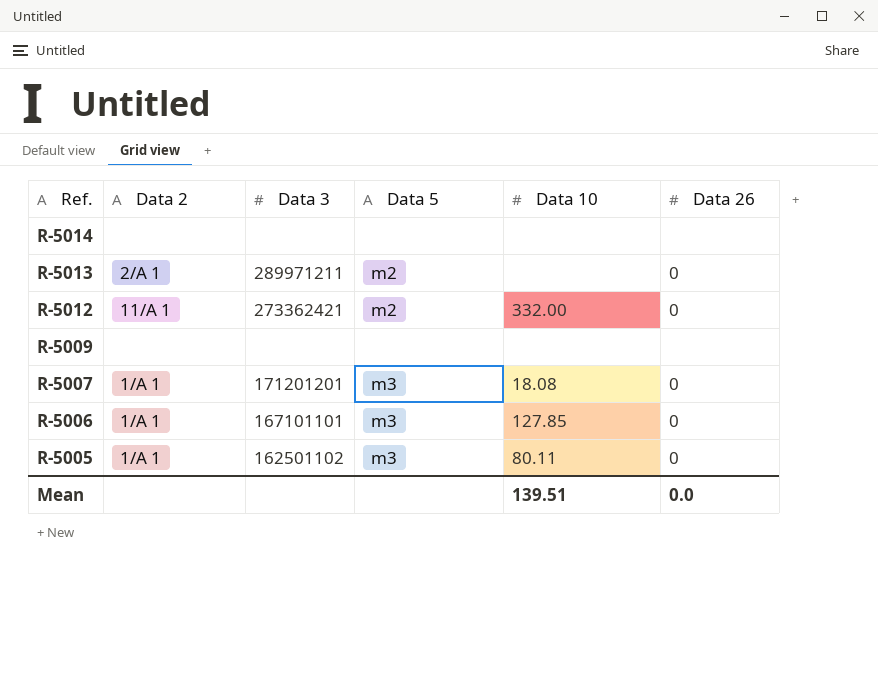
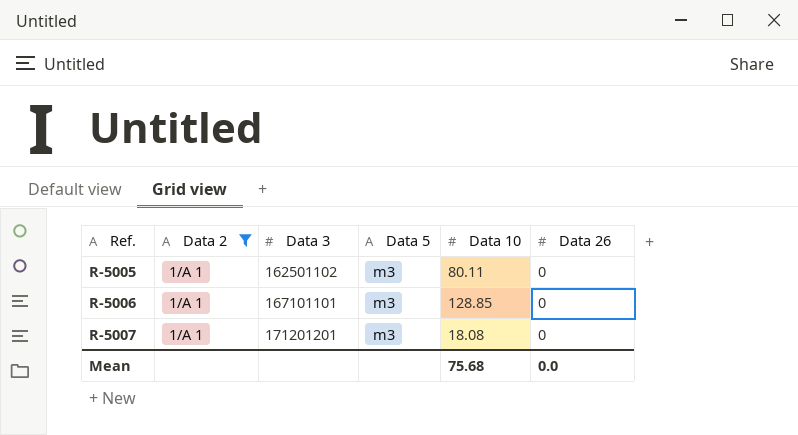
filter: none -> Data 2 = 1/A 1
row order: Ref. descending -> Ref. ascending
R-5006 | Data 10: 127.85 -> 128.85
Mean | Data 10: 139.51 -> 75.68

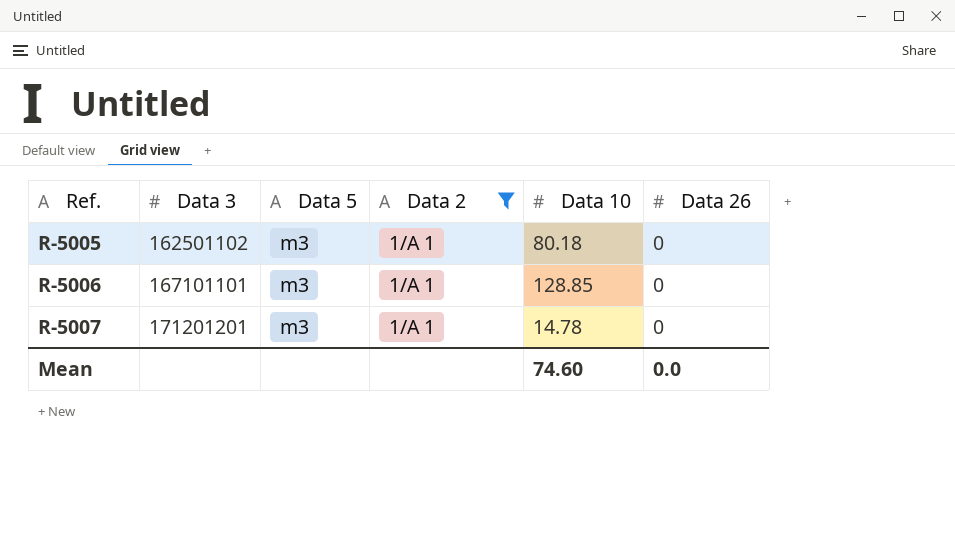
column Data 2 | position: 2 -> 4
R-5005 | Data 10: 80.11 -> 80.18
R-5007 | Data 10: 18.08 -> 14.78
Mean | Data 10: 75.68 -> 74.60

